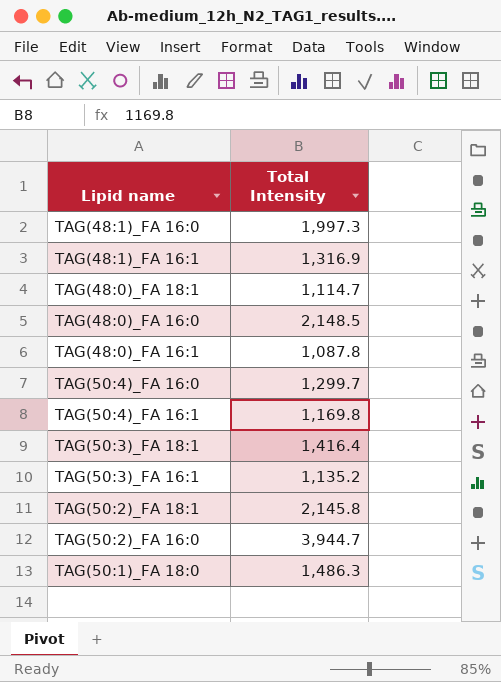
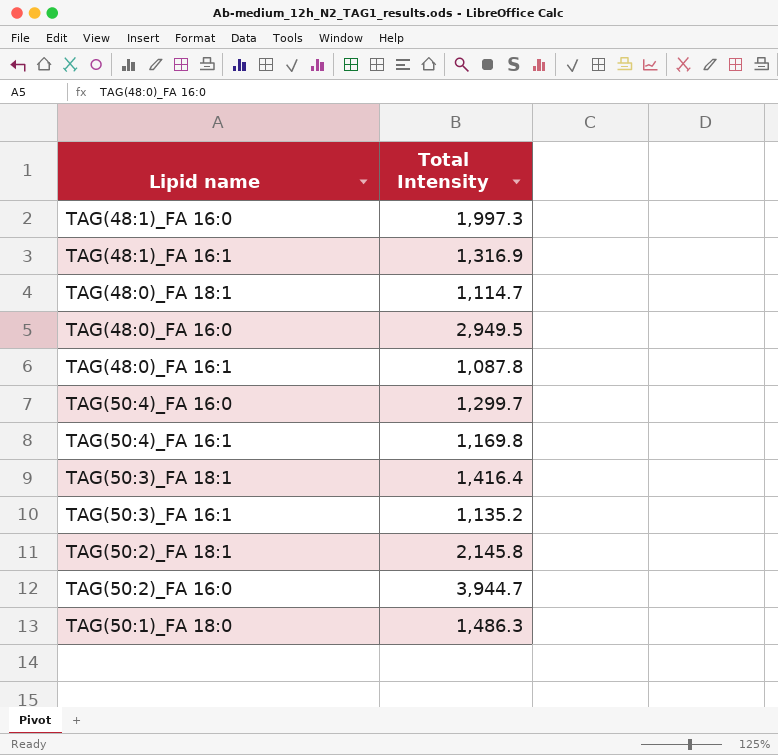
TAG(48:0)_FA 16:0 | Total Intensity: 2,148.5 -> 2,949.5

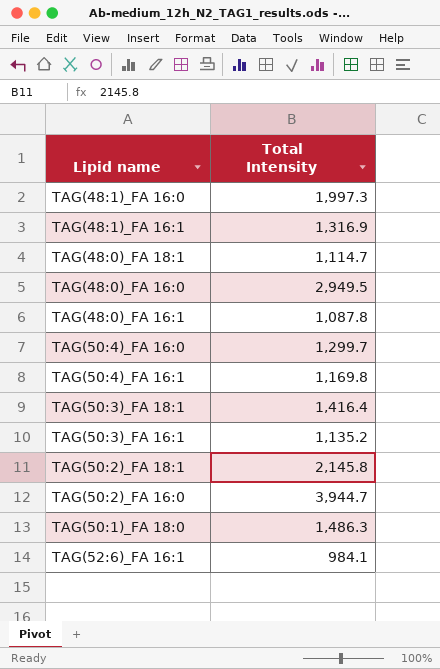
row TAG(52:6)_FA 16:1: none -> 984.1

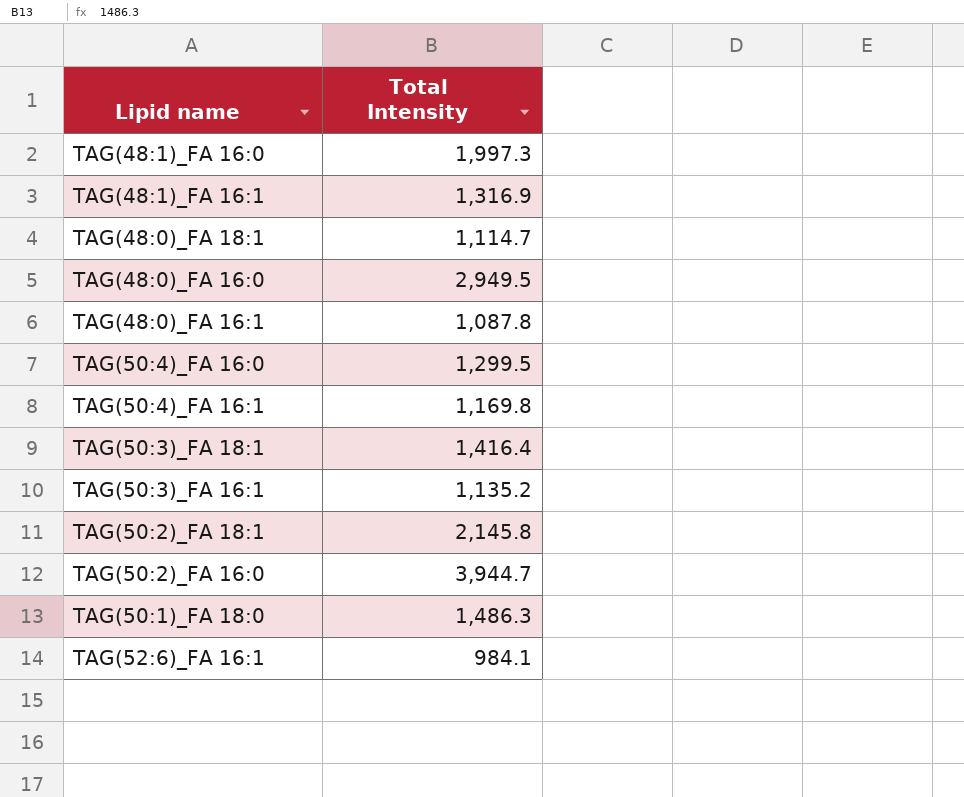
TAG(50:4)_FA 16:0 | Total Intensity: 1,299.7 -> 1,299.5

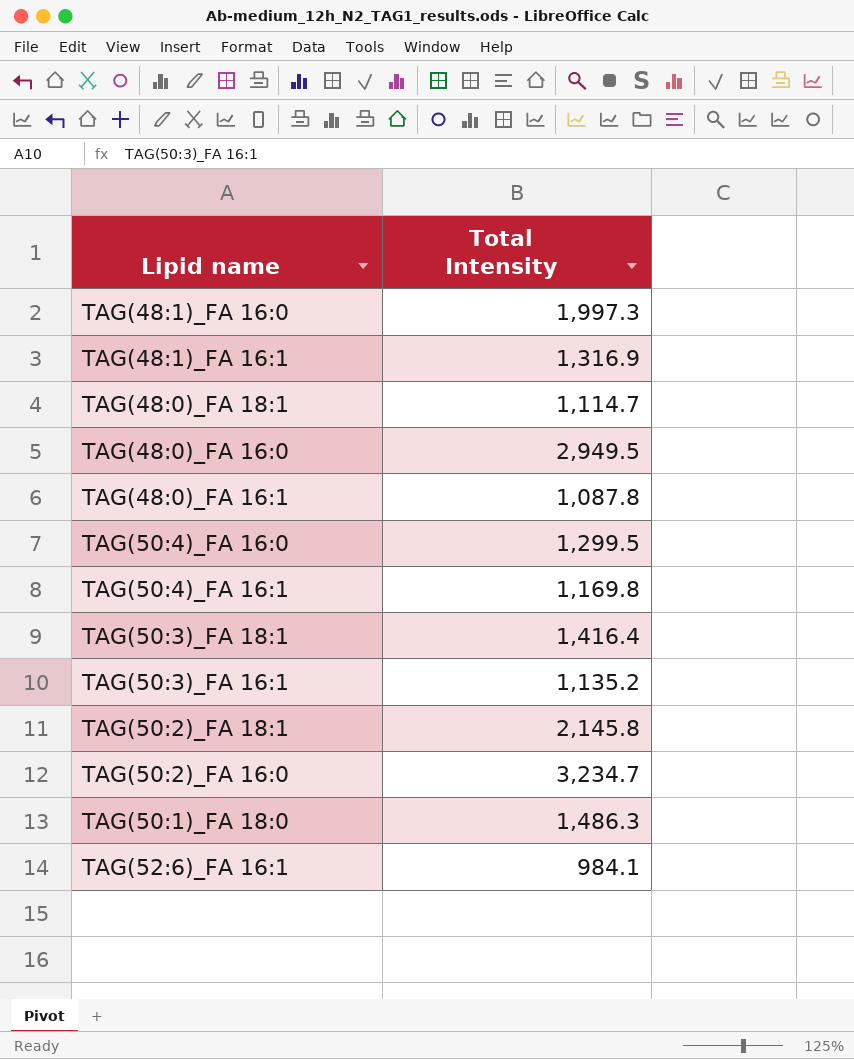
TAG(50:2)_FA 16:0 | Total Intensity: 3,944.7 -> 3,234.7

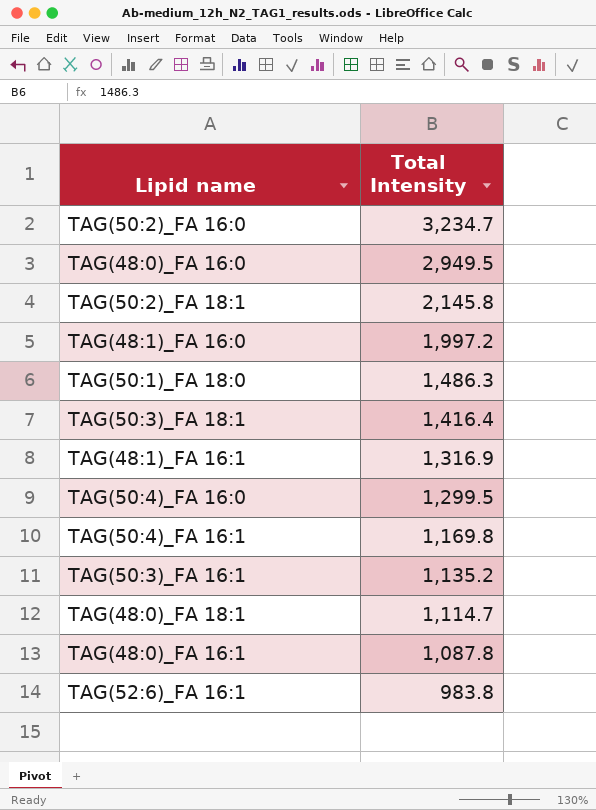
row order: none -> Total Intensity descending
TAG(48:1)_FA 16:0 | Total Intensity: 1,997.3 -> 1,997.2
TAG(52:6)_FA 16:1 | Total Intensity: 984.1 -> 983.8

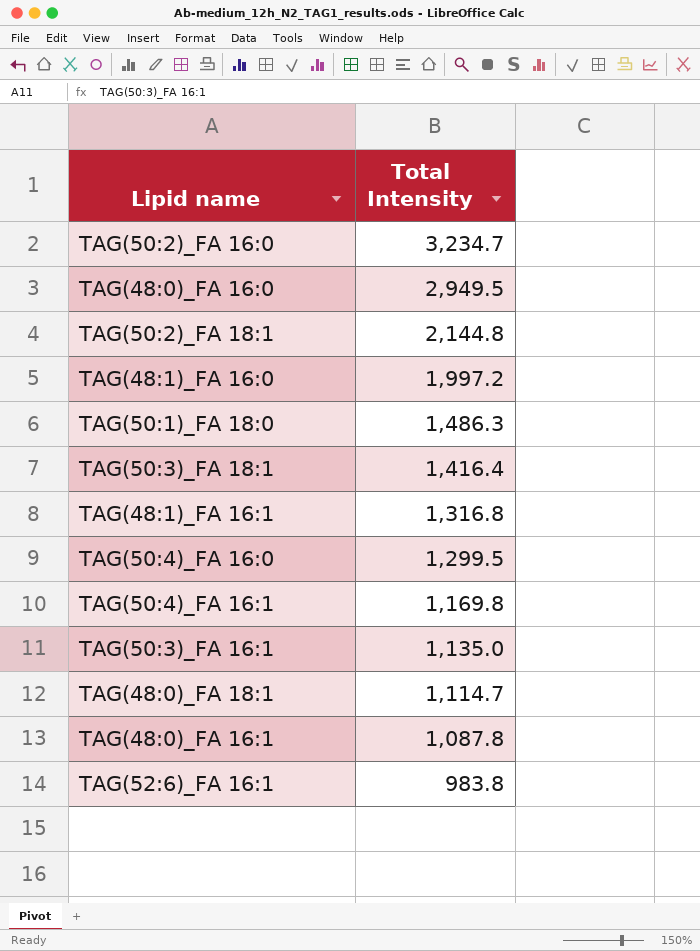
TAG(50:2)_FA 18:1 | Total Intensity: 2,145.8 -> 2,144.8
TAG(48:1)_FA 16:1 | Total Intensity: 1,316.9 -> 1,316.8
TAG(50:3)_FA 16:1 | Total Intensity: 1,135.2 -> 1,135.0

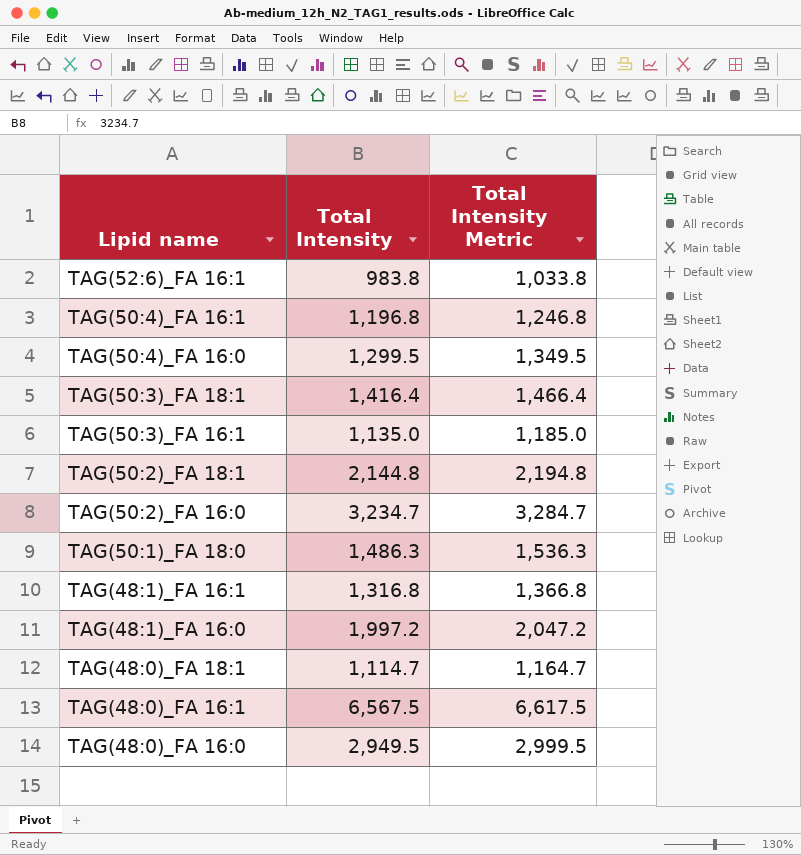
row order: Total Intensity descending -> Lipid name descending
column Total Intensity Metric | formula: none -> [Total Intensity] + 50
TAG(50:4)_FA 16:1 | Total Intensity: 1,169.8 -> 1,196.8
TAG(48:0)_FA 16:1 | Total Intensity: 1,087.8 -> 6,567.5

